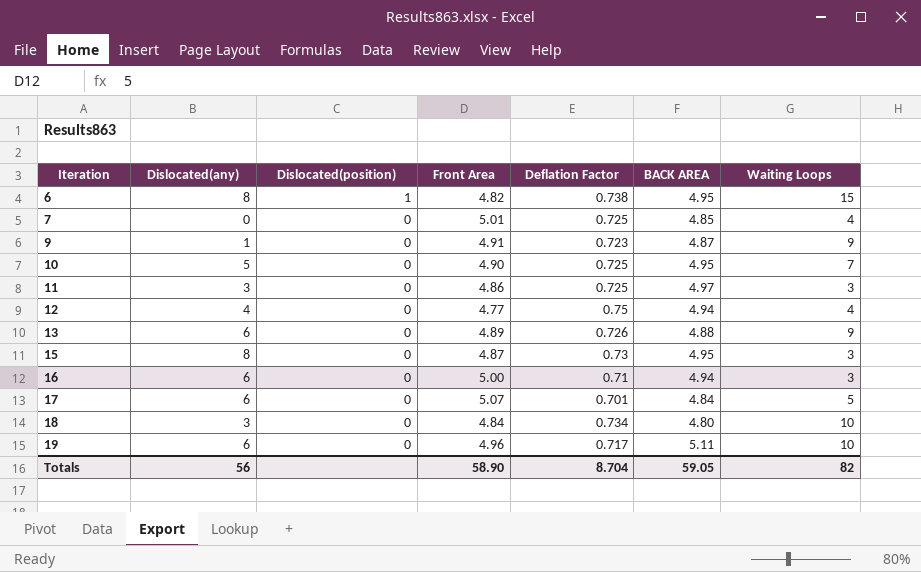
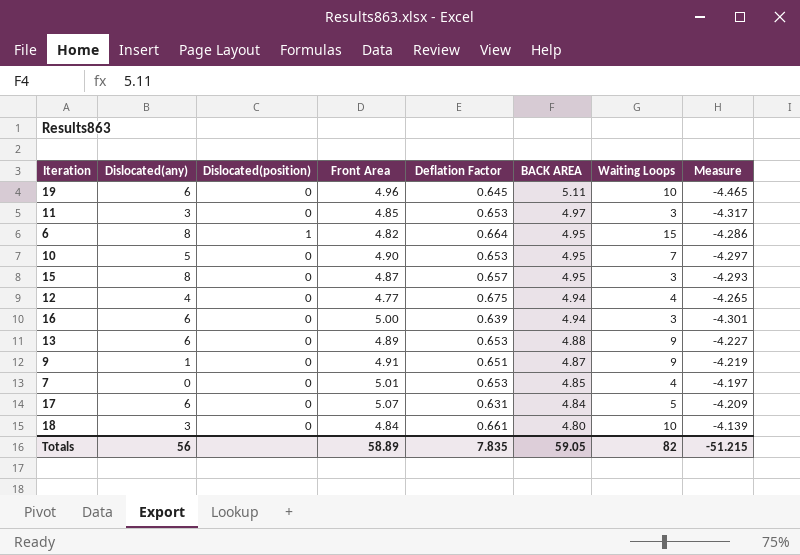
row order: Iteration ascending -> BACK AREA descending
column Measure | formula: none -> [Deflation Factor] - [BACK AREA]
19 | Deflation Factor: 0.717 -> 0.645
11 | Front Area: 4.86 -> 4.85
11 | Deflation Factor: 0.725 -> 0.653
6 | Deflation Factor: 0.738 -> 0.664
10 | Deflation Factor: 0.725 -> 0.653
15 | Deflation Factor: 0.73 -> 0.657
12 | Deflation Factor: 0.75 -> 0.675
16 | Deflation Factor: 0.71 -> 0.639
13 | Deflation Factor: 0.726 -> 0.653
9 | Deflation Factor: 0.723 -> 0.651
7 | Deflation Factor: 0.725 -> 0.653
17 | Deflation Factor: 0.701 -> 0.631
18 | Deflation Factor: 0.734 -> 0.661
Totals | Front Area: 58.90 -> 58.89
Totals | Deflation Factor: 8.704 -> 7.835

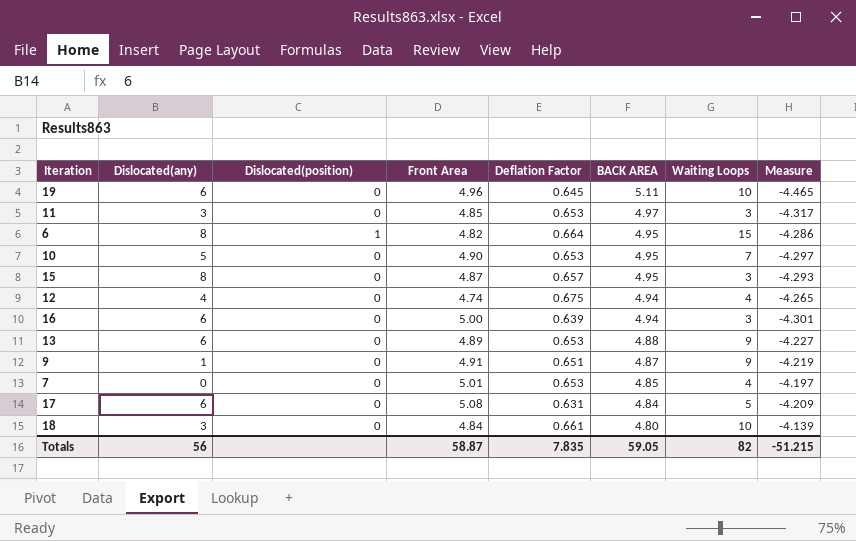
12 | Front Area: 4.77 -> 4.74
17 | Front Area: 5.07 -> 5.08
Totals | Front Area: 58.89 -> 58.87

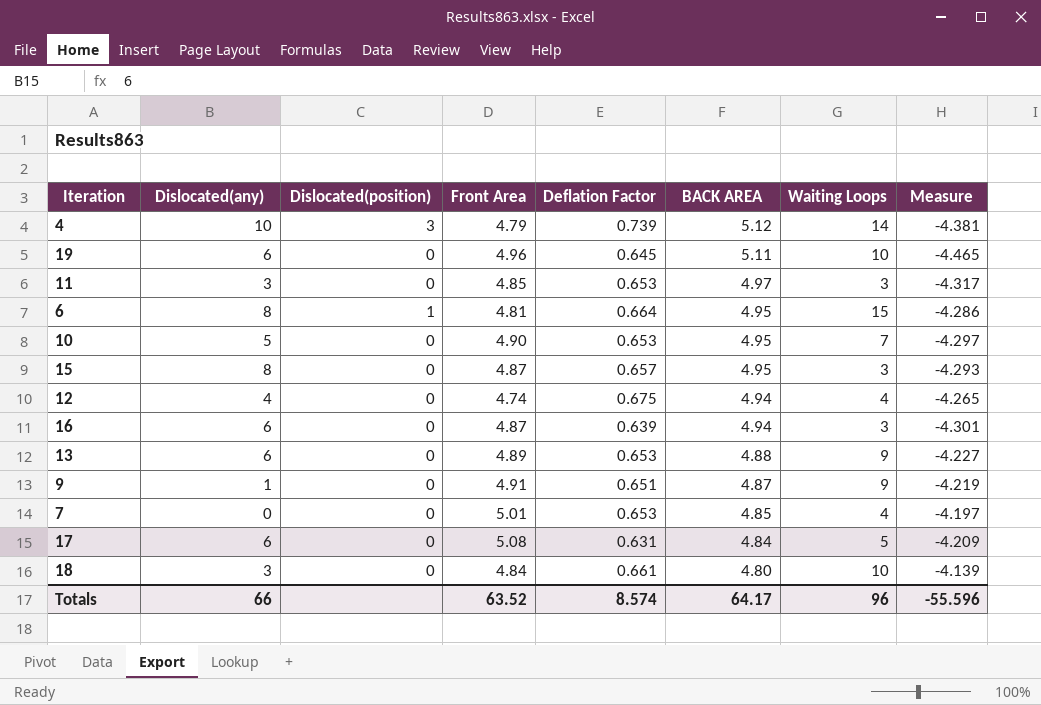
row 4: none -> 10 | 3 | 4.79 | 0.739 | 5.12 | 14 | -4.381
6 | Front Area: 4.82 -> 4.81
16 | Front Area: 5.00 -> 4.87
Totals | Dislocated(any): 56 -> 66
Totals | Front Area: 58.87 -> 63.52
Totals | Deflation Factor: 7.835 -> 8.574
Totals | BACK AREA: 59.05 -> 64.17
Totals | Waiting Loops: 82 -> 96
Totals | Measure: -51.215 -> -55.596

